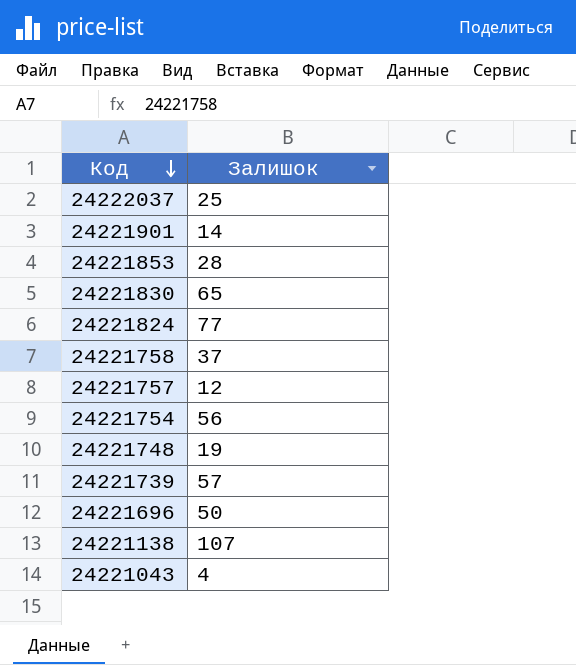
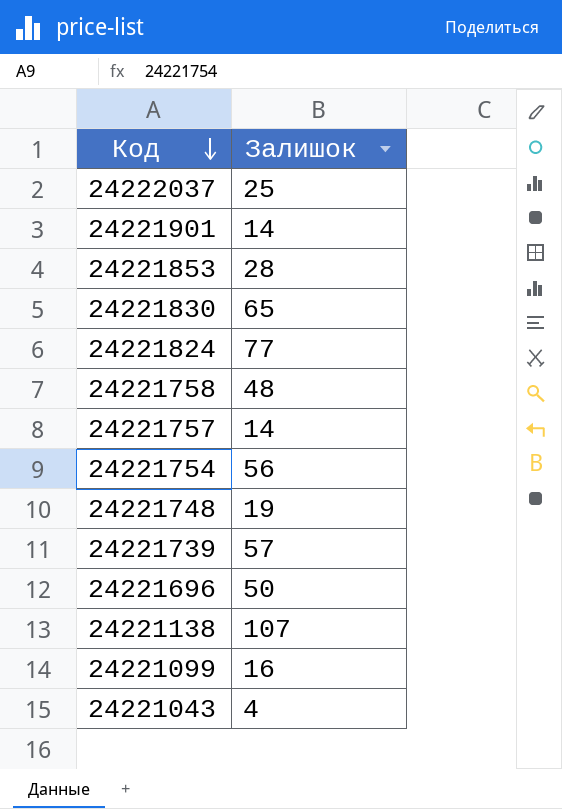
24221758 | Залишок: 37 -> 48
24221757 | Залишок: 12 -> 14
row 24221099: none -> 16

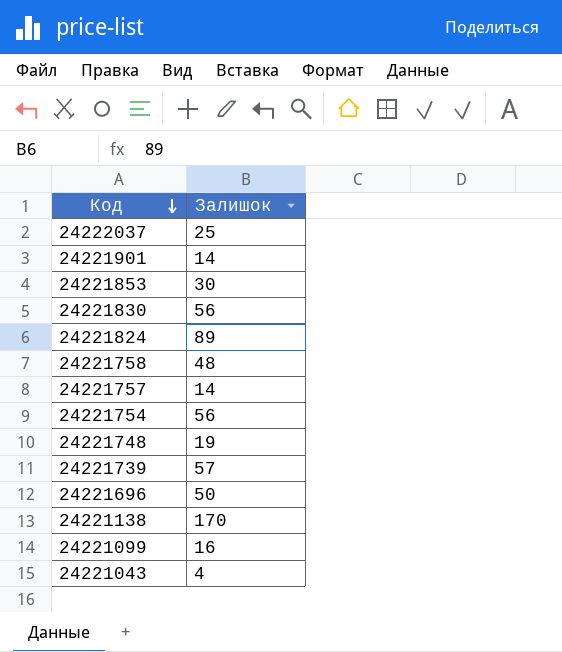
24221853 | Залишок: 28 -> 30
24221830 | Залишок: 65 -> 56
24221824 | Залишок: 77 -> 89
24221138 | Залишок: 107 -> 170

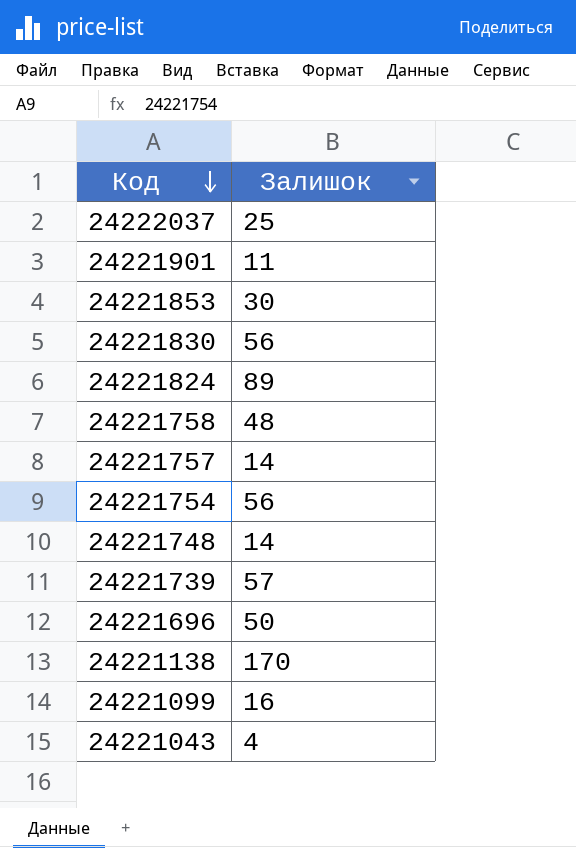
24221901 | Залишок: 14 -> 11
24221748 | Залишок: 19 -> 14

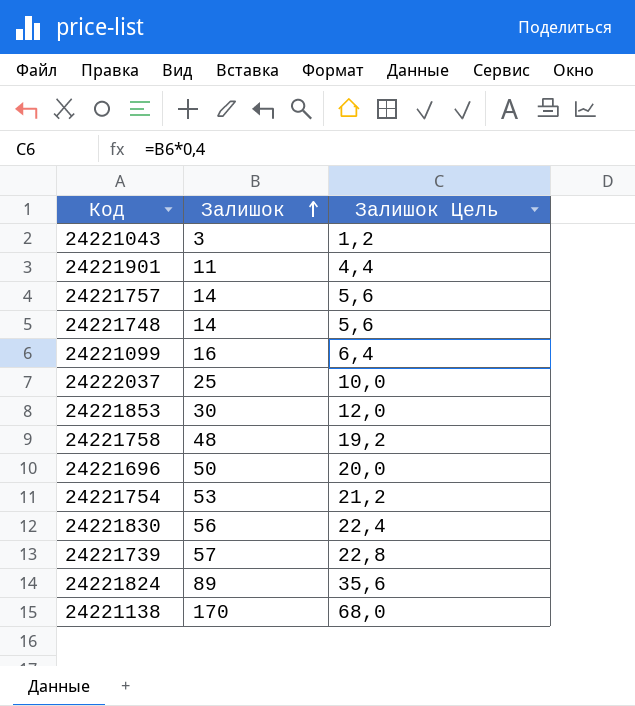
row order: Код descending -> Залишок ascending
column Залишок Цель | formula: none -> [Залишок] * 0,4
24221043 | Залишок: 4 -> 3
24221754 | Залишок: 56 -> 53

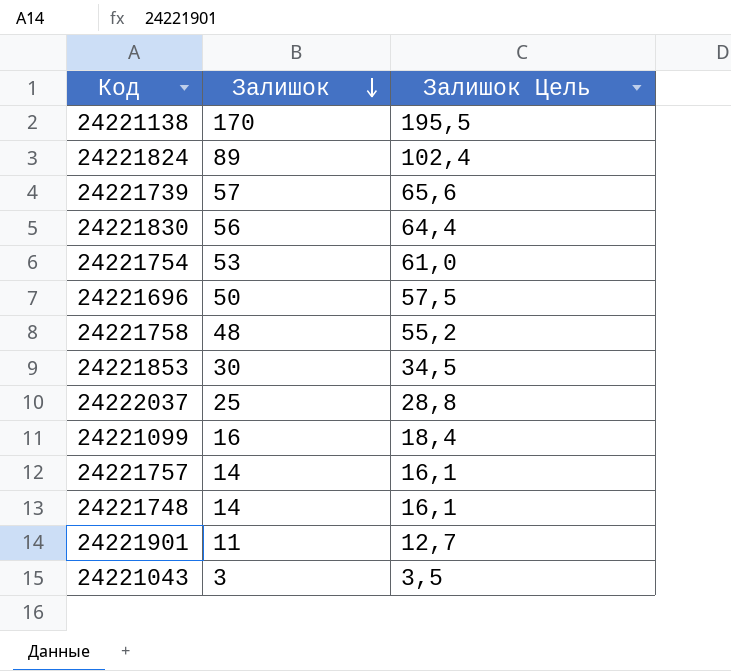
row order: Залишок ascending -> Залишок descending
column Залишок Цель | formula: [Залишок] * 0,4 -> [Залишок] * 1,15

